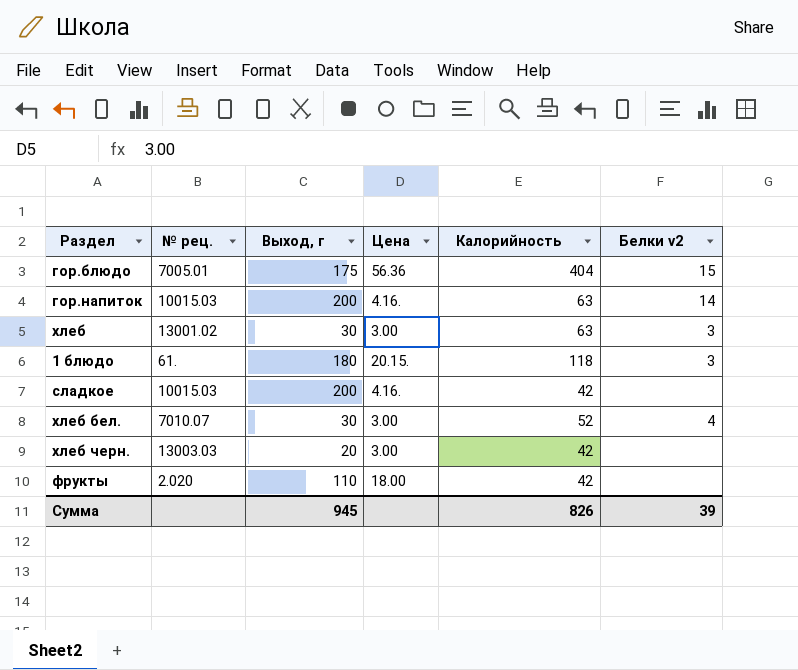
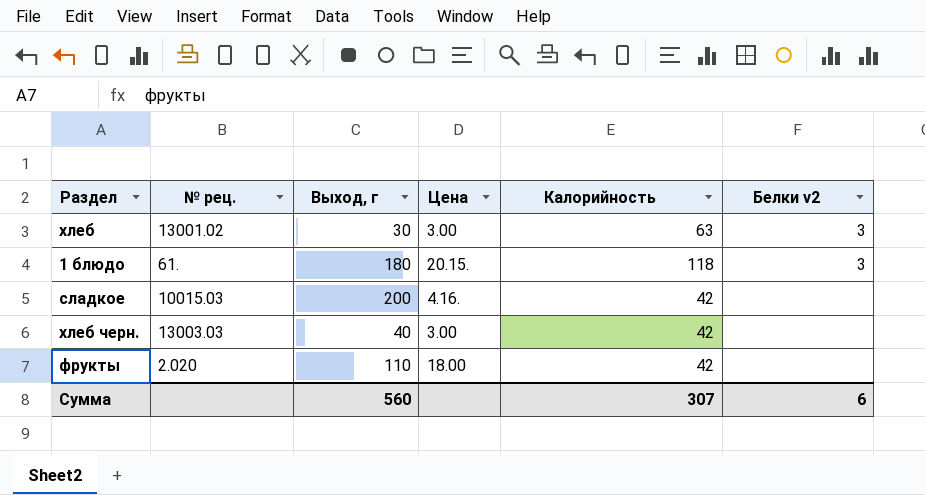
row гор.блюдо: 7005.01 | 175 | 56.36 | 404 | 15 -> none
row гор.напиток: 10015.03 | 200 | 4.16. | 63 | 14 -> none
row хлеб бел.: 7010.07 | 30 | 3.00 | 52 | 4 -> none
хлеб черн. | Выход, г: 20 -> 40
Сумма | Выход, г: 945 -> 560
Сумма | Калорийность: 826 -> 307
Сумма | Белки v2: 39 -> 6

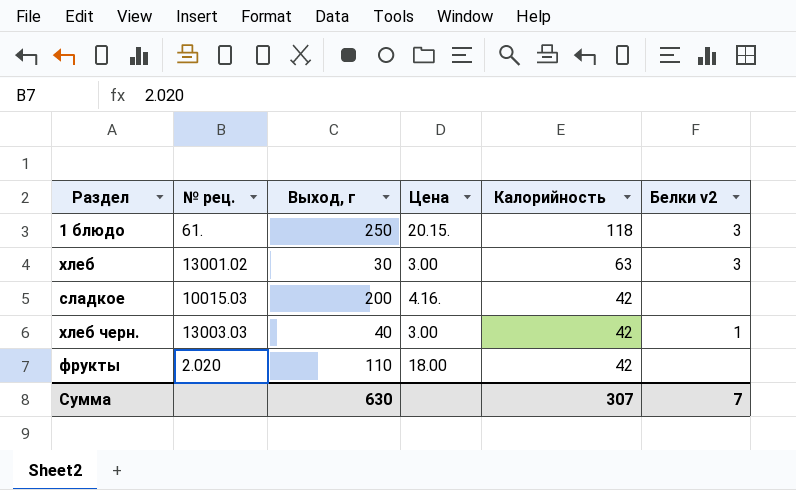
row order: none -> Калорийность descending
1 блюдо | Выход, г: 180 -> 250
хлеб черн. | Белки v2: none -> 1
Сумма | Выход, г: 560 -> 630
Сумма | Белки v2: 6 -> 7

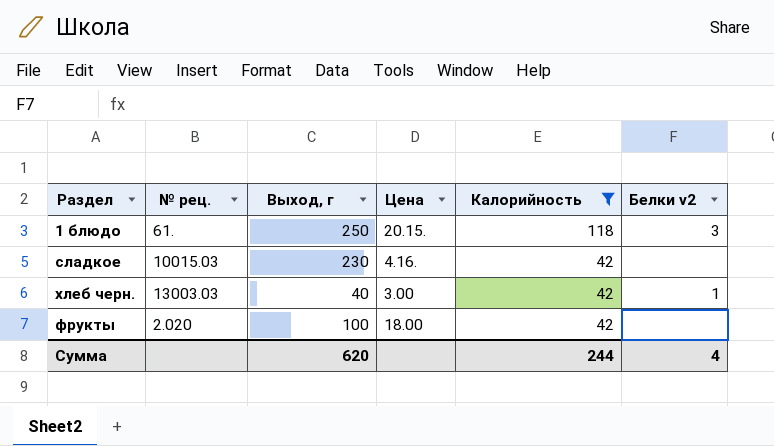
filter: none -> Калорийность != 63
сладкое | Выход, г: 200 -> 230
фрукты | Выход, г: 110 -> 100
Сумма | Выход, г: 630 -> 620
Сумма | Калорийность: 307 -> 244
Сумма | Белки v2: 7 -> 4

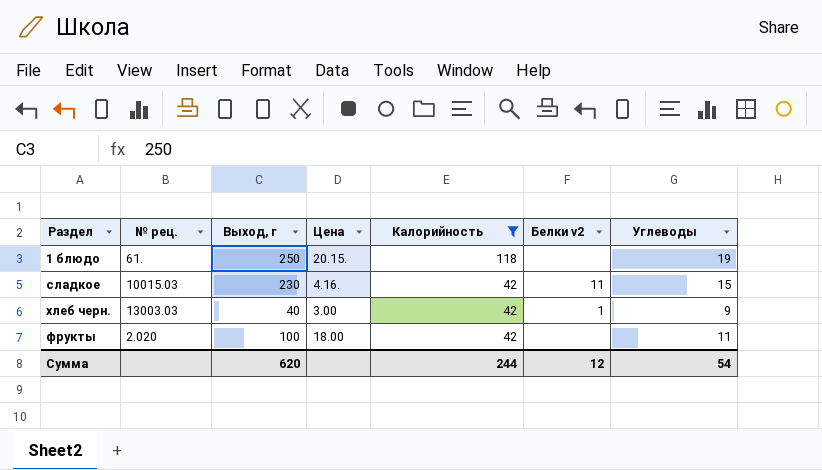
column Углеводы | position: none -> 7
1 блюдо | Белки v2: 3 -> none
сладкое | Белки v2: none -> 11
Сумма | Белки v2: 4 -> 12

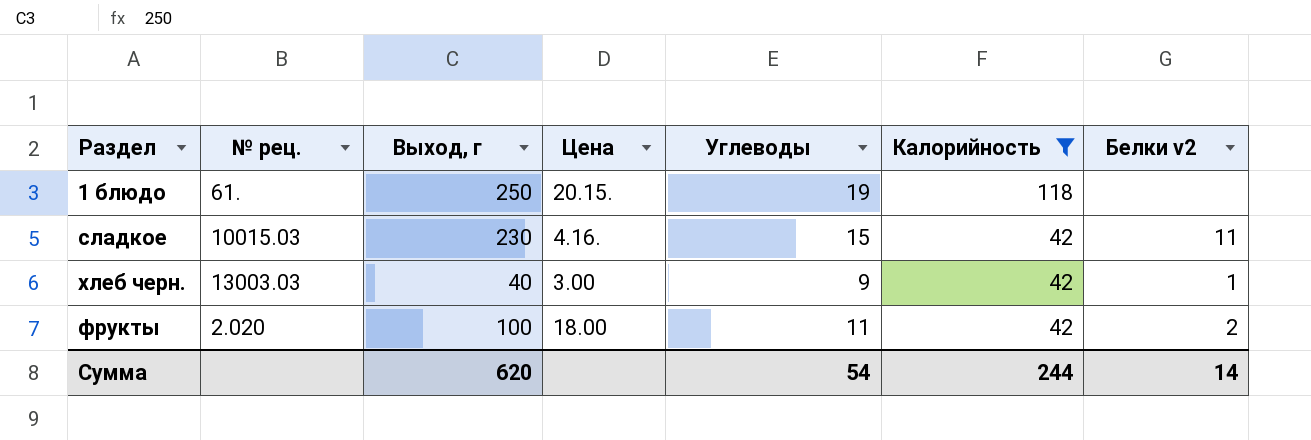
column Углеводы | position: 7 -> 5
фрукты | Белки v2: none -> 2
Сумма | Белки v2: 12 -> 14

